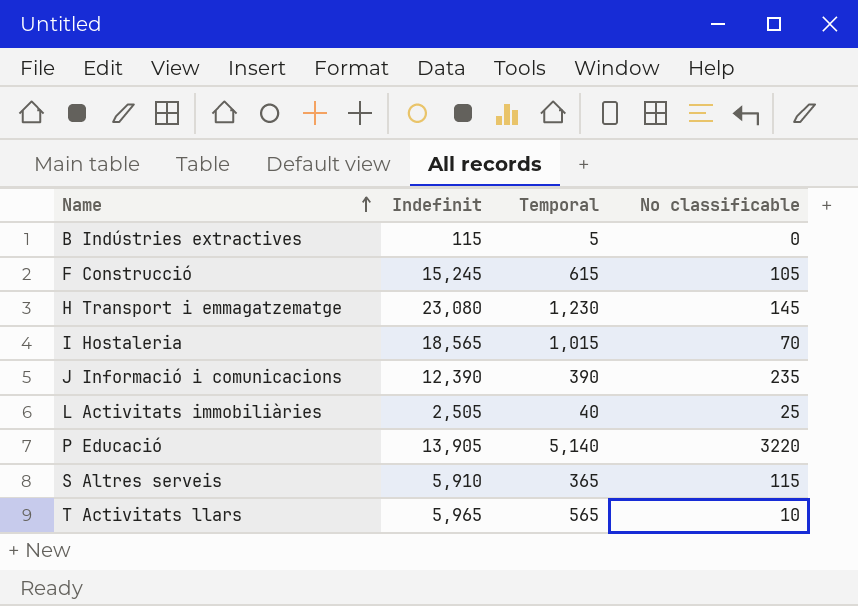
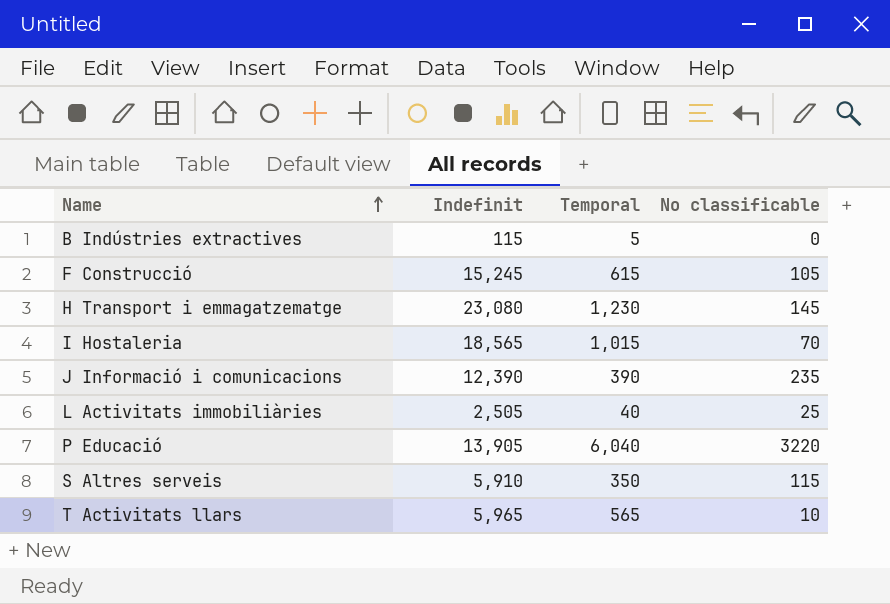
P Educació | Temporal: 5,140 -> 6,040
S Altres serveis | Temporal: 365 -> 350

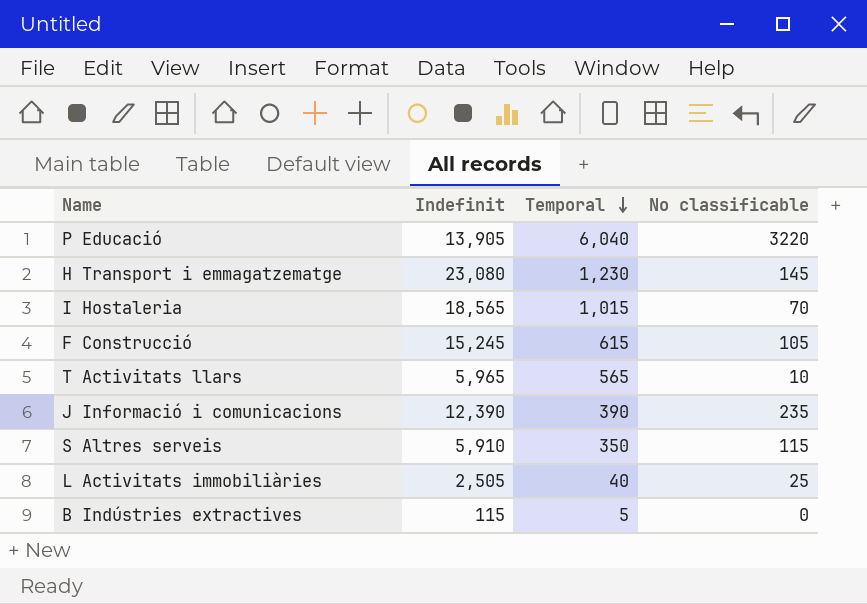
row order: Name ascending -> Temporal descending

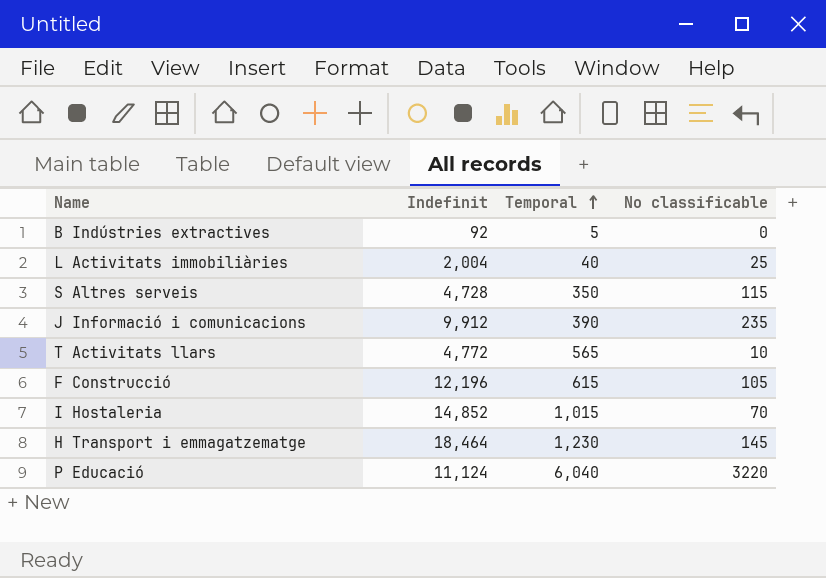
row order: Temporal descending -> Temporal ascending
B Indústries extractives | Indefinit: 115 -> 92
L Activitats immobiliàries | Indefinit: 2,505 -> 2,004
S Altres serveis | Indefinit: 5,910 -> 4,728
J Informació i comunicacions | Indefinit: 12,390 -> 9,912
T Activitats llars | Indefinit: 5,965 -> 4,772
F Construcció | Indefinit: 15,245 -> 12,196
I Hostaleria | Indefinit: 18,565 -> 14,852
H Transport i emmagatzematge | Indefinit: 23,080 -> 18,464
P Educació | Indefinit: 13,905 -> 11,124

